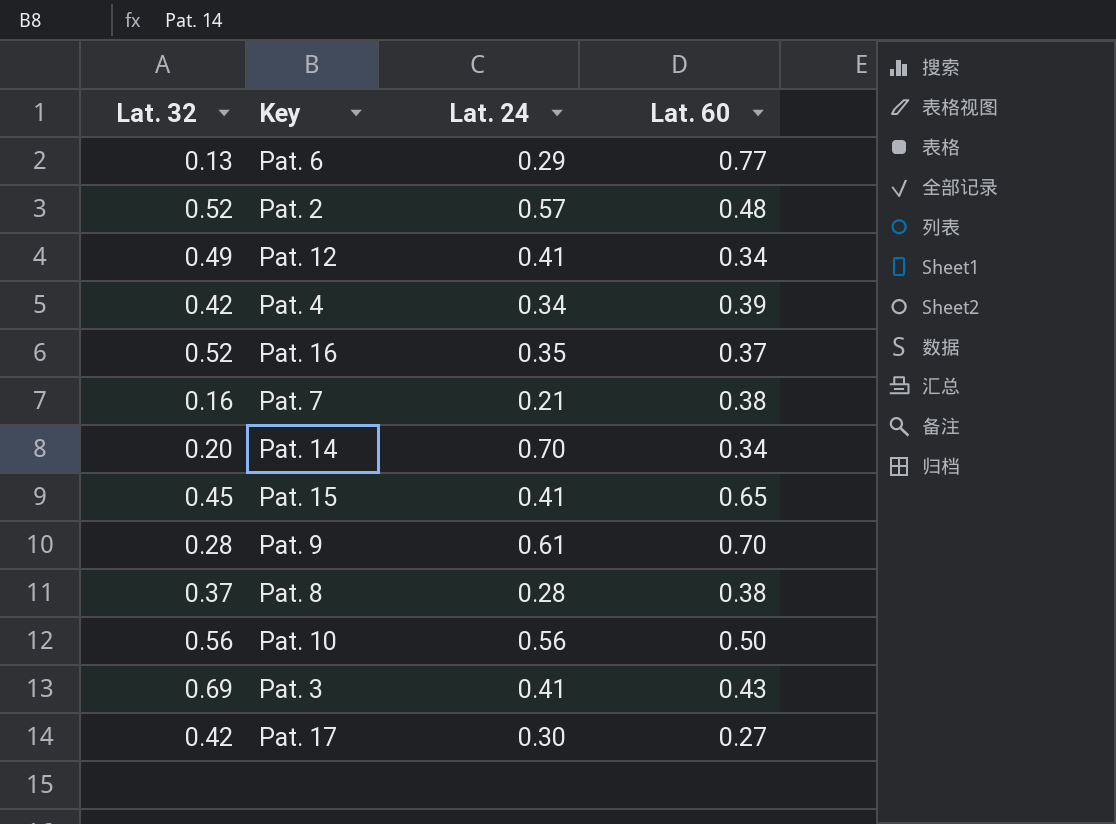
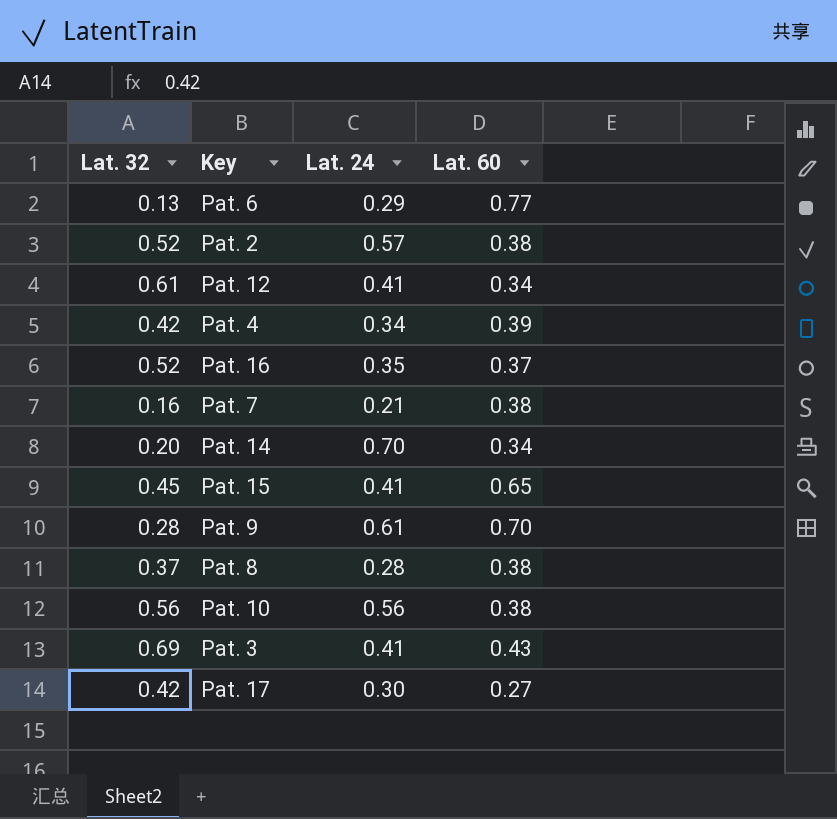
Pat. 2 | Lat. 60: 0.48 -> 0.38
Pat. 12 | Lat. 32: 0.49 -> 0.61
Pat. 10 | Lat. 60: 0.50 -> 0.38

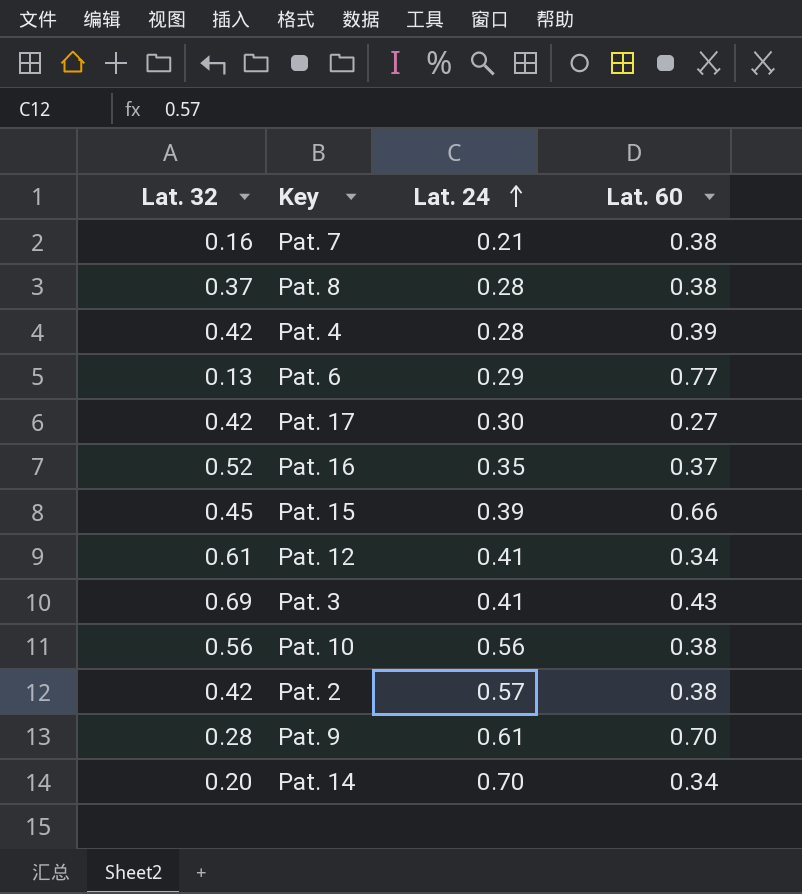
row order: none -> Lat. 24 ascending
Pat. 4 | Lat. 24: 0.34 -> 0.28
Pat. 15 | Lat. 24: 0.41 -> 0.39
Pat. 15 | Lat. 60: 0.65 -> 0.66
Pat. 2 | Lat. 32: 0.52 -> 0.42

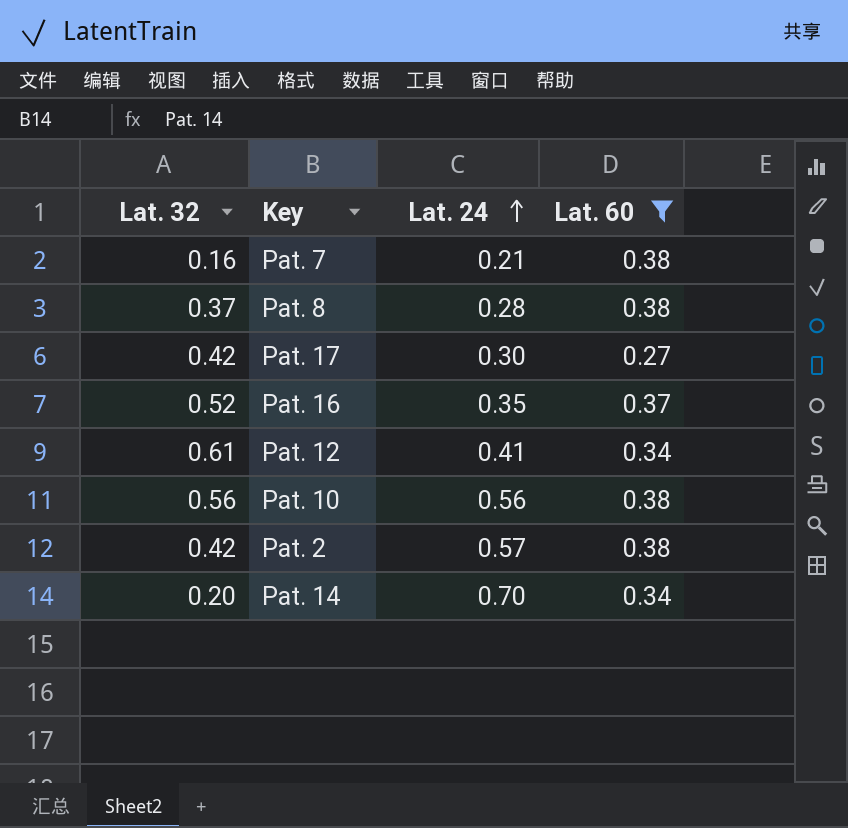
filter: none -> Lat. 60 <= 0.38

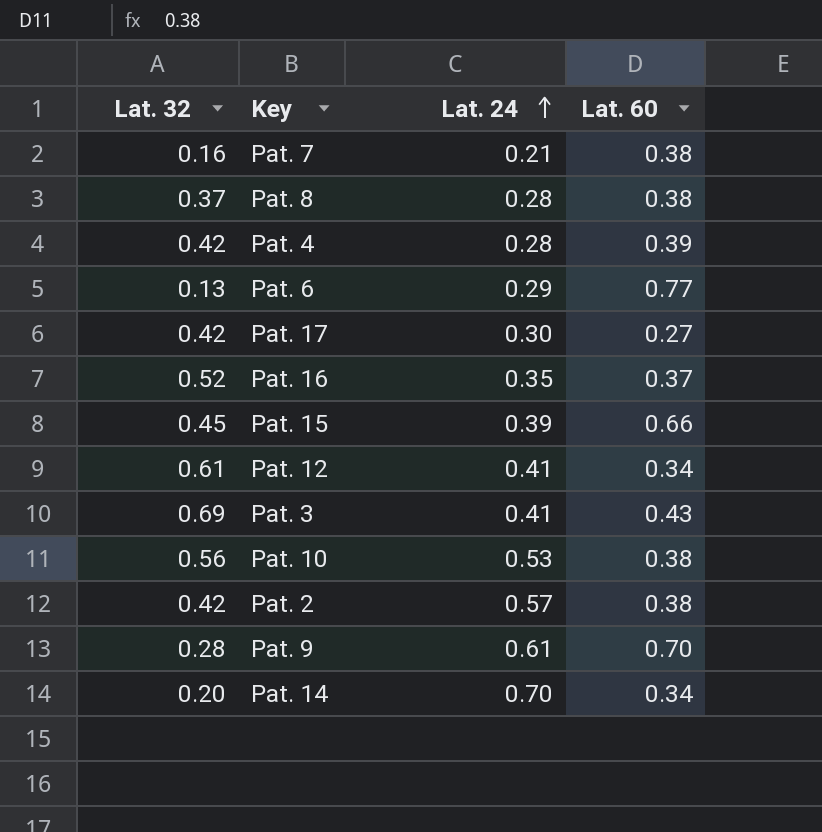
filter: Lat. 60 <= 0.38 -> none
Pat. 10 | Lat. 24: 0.56 -> 0.53

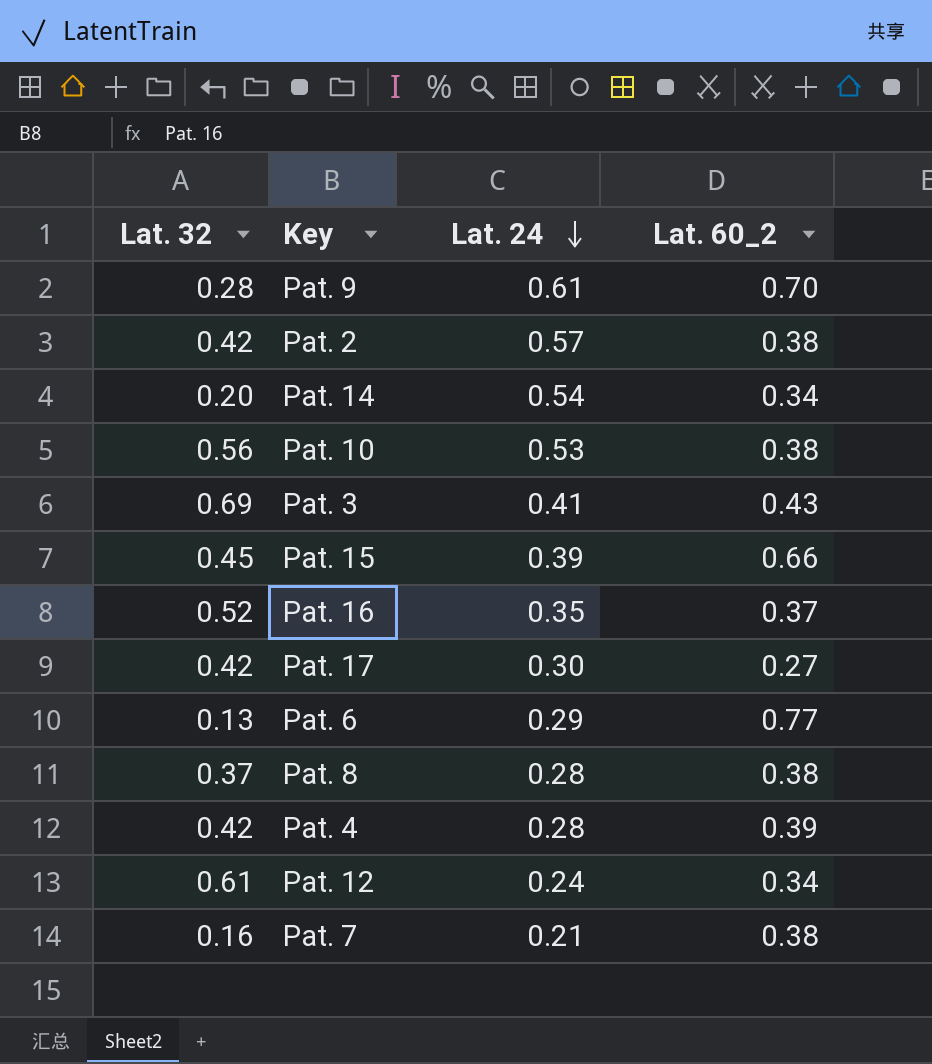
row order: Lat. 24 ascending -> Lat. 24 descending
column name: Lat. 60 -> Lat. 60_2
Pat. 14 | Lat. 24: 0.70 -> 0.54
Pat. 12 | Lat. 24: 0.41 -> 0.24

